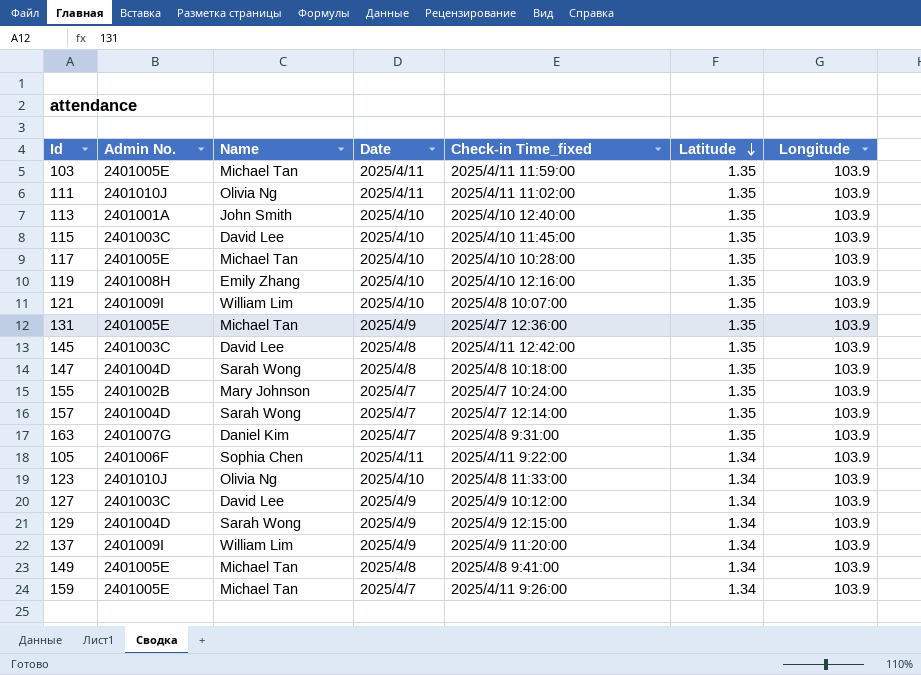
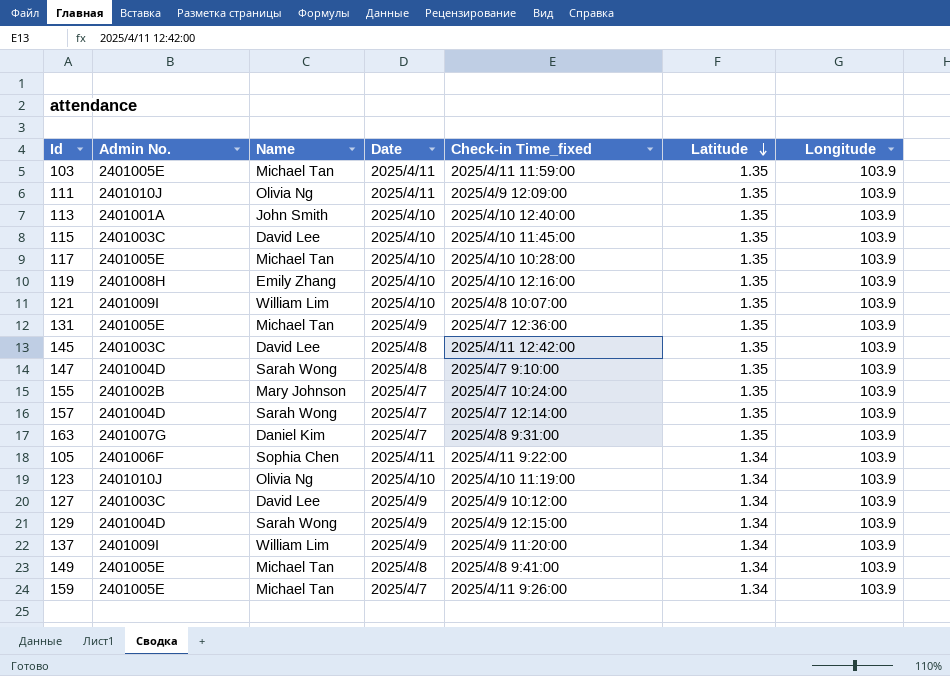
111 | Check-in Time_fixed: 2025/4/11 11:02:00 -> 2025/4/9 12:09:00
147 | Check-in Time_fixed: 2025/4/8 10:18:00 -> 2025/4/7 9:10:00
123 | Check-in Time_fixed: 2025/4/8 11:33:00 -> 2025/4/10 11:19:00

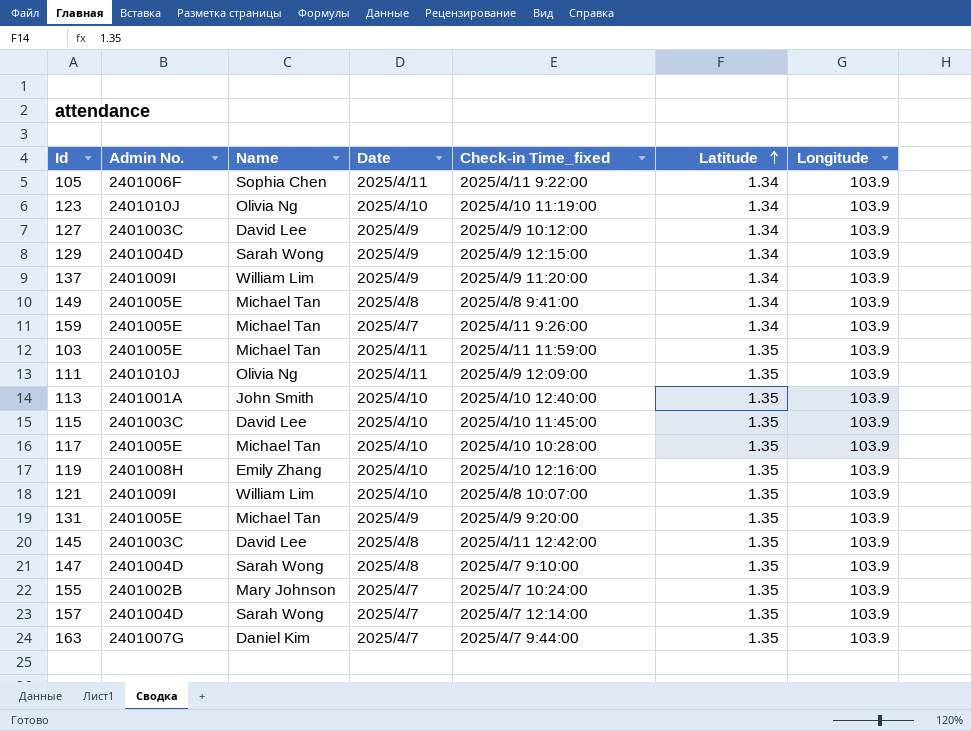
row order: Latitude descending -> Latitude ascending
131 | Check-in Time_fixed: 2025/4/7 12:36:00 -> 2025/4/9 9:20:00
163 | Check-in Time_fixed: 2025/4/8 9:31:00 -> 2025/4/7 9:44:00

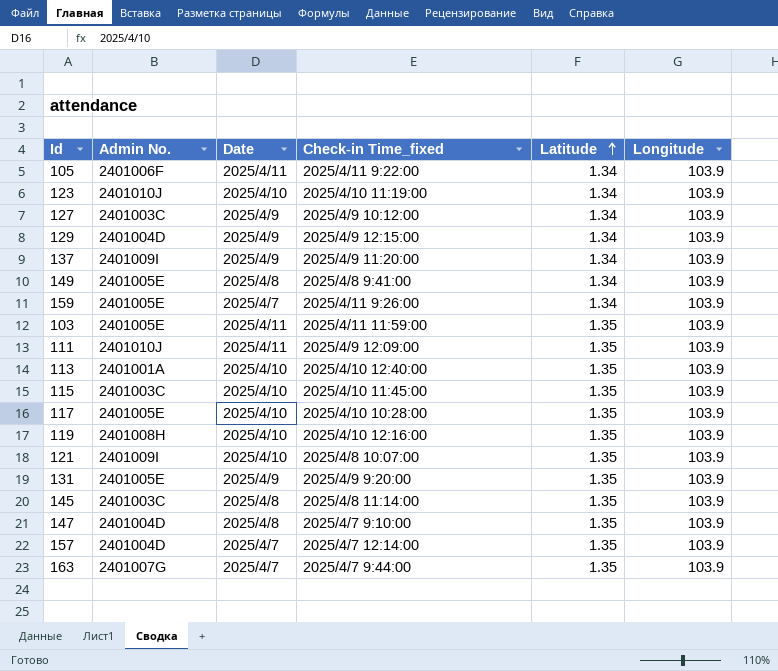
column Name | position: 3 -> none
row 155: 2401002B | Mary Johnson | 2025/4/7 | 2025/4/7 10:24:00 | 1.35 | 103.9 -> none
145 | Check-in Time_fixed: 2025/4/11 12:42:00 -> 2025/4/8 11:14:00

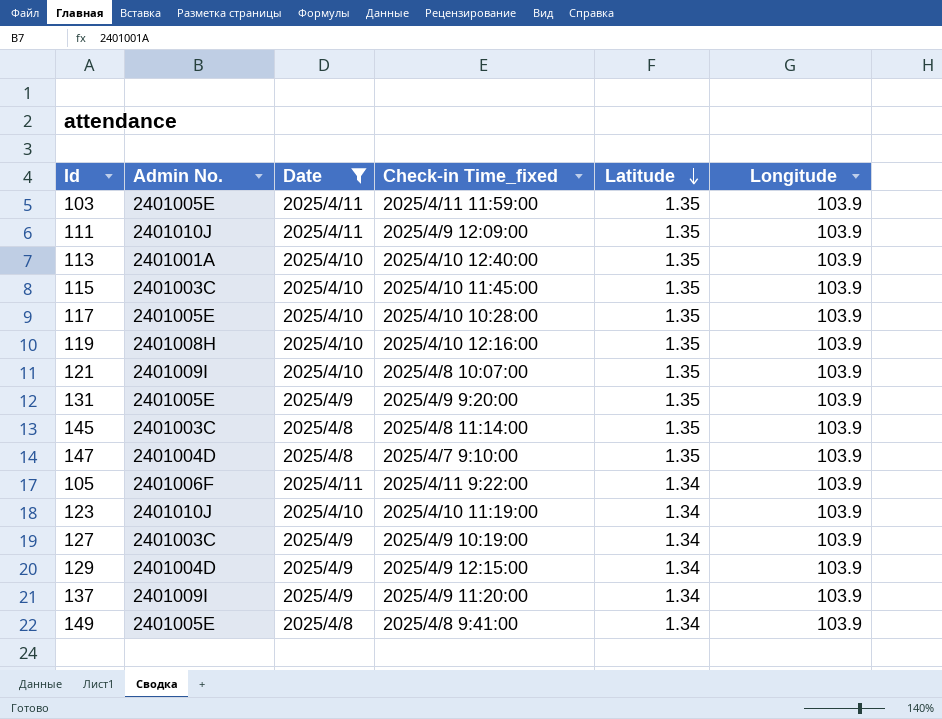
filter: none -> Date != 2025/4/7
row order: Latitude ascending -> Latitude descending
127 | Check-in Time_fixed: 2025/4/9 10:12:00 -> 2025/4/9 10:19:00

